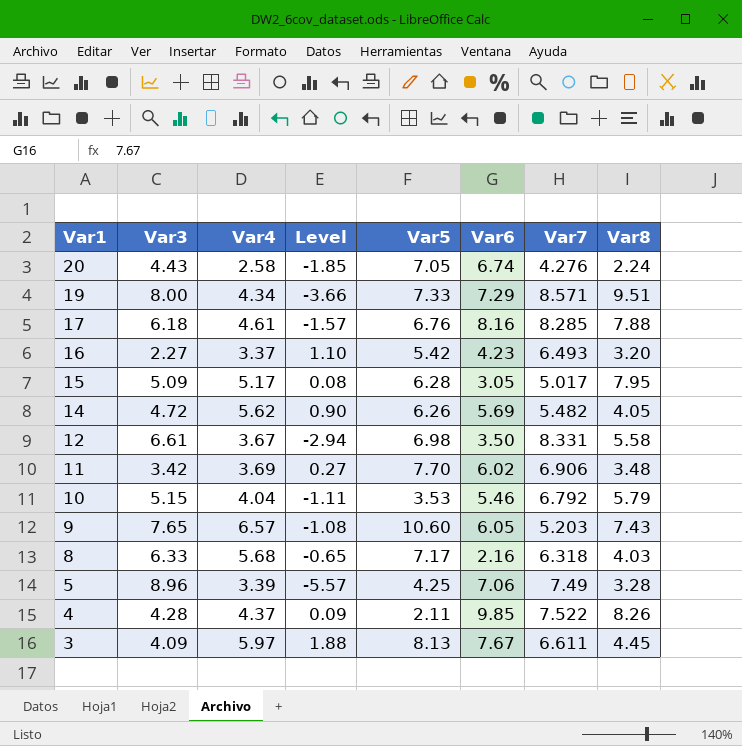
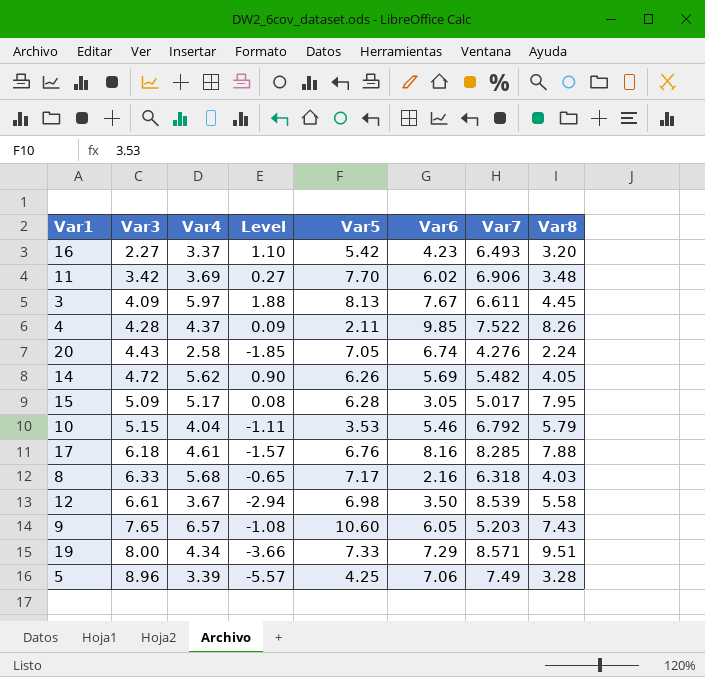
row order: Var1 descending -> Var3 ascending
12 | Var7: 8.331 -> 8.539

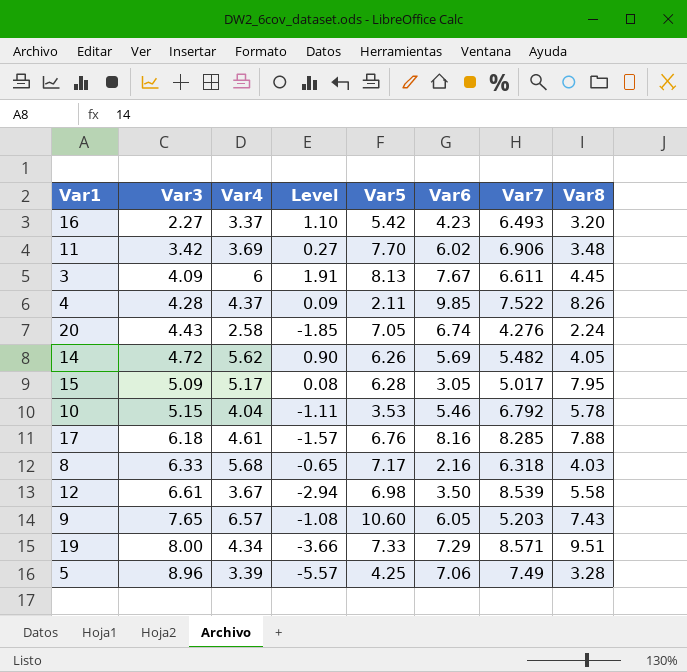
3 | Var4: 5.97 -> 6
3 | Level: 1.88 -> 1.91
10 | Var8: 5.79 -> 5.78

